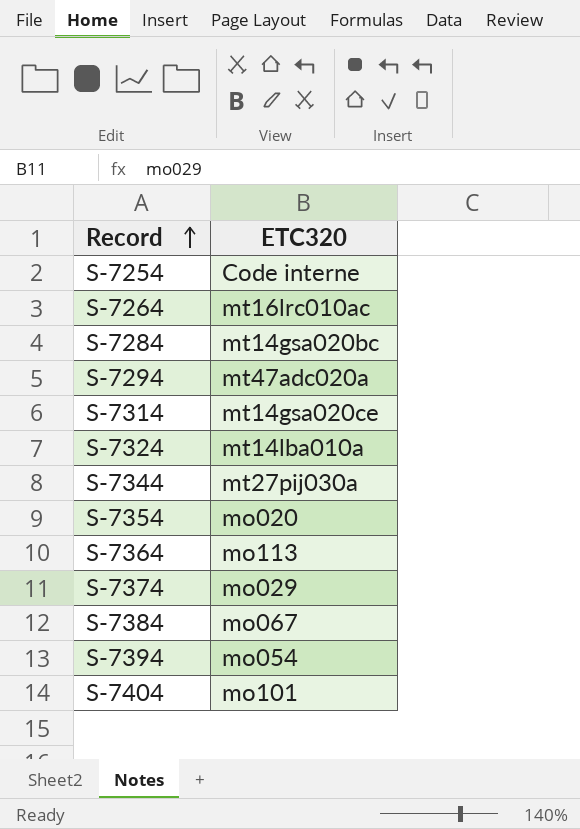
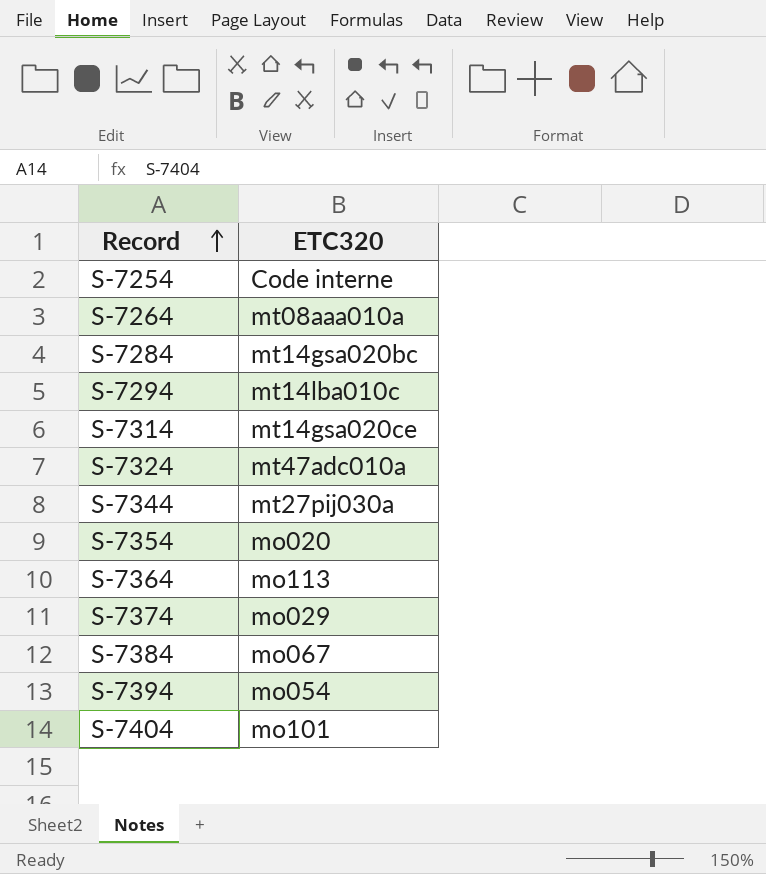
S-7264 | ETC320: mt16lrc010ac -> mt08aaa010a
S-7294 | ETC320: mt47adc020a -> mt14lba010c
S-7324 | ETC320: mt14lba010a -> mt47adc010a

